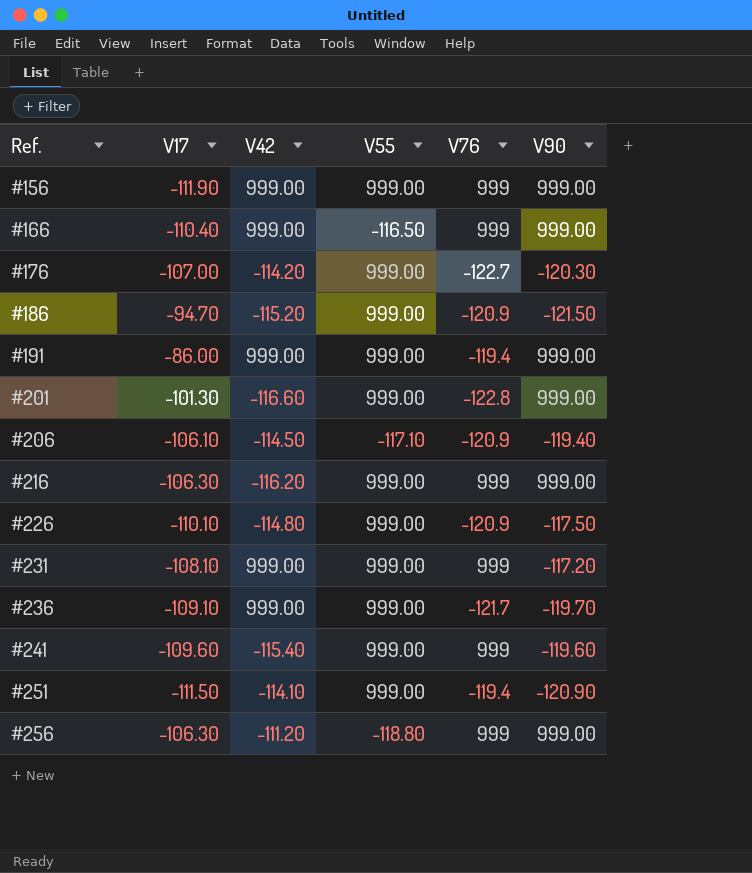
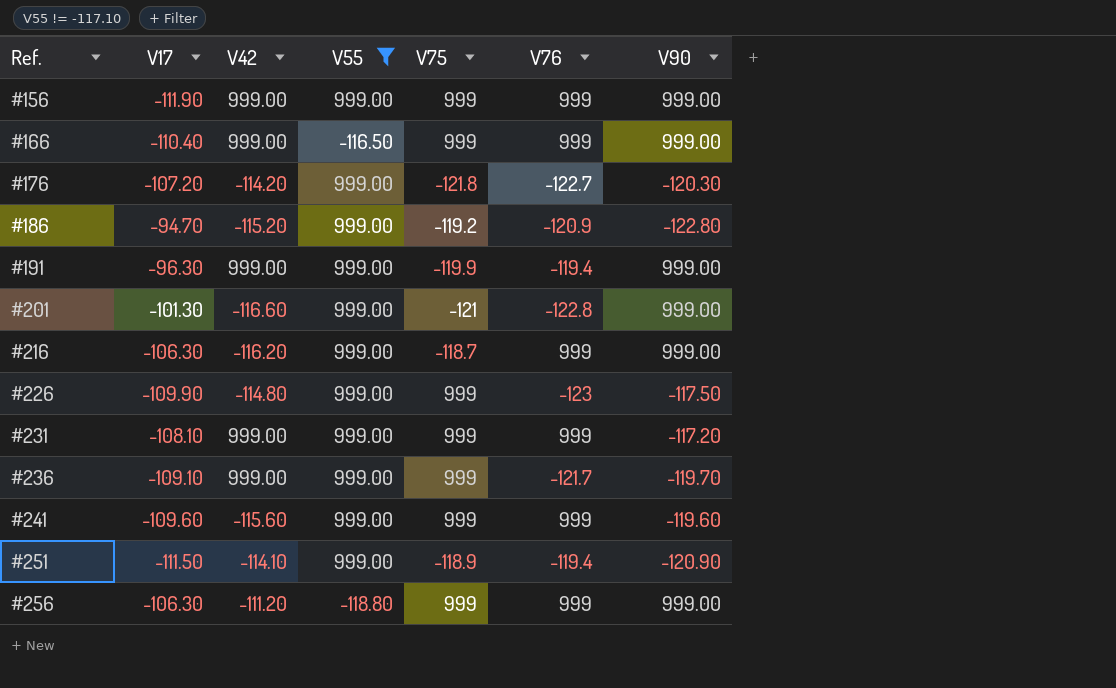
filter: none -> V55 != -117.10
column V75 | position: none -> 5
#176 | V17: -107.00 -> -107.20
#186 | V90: -121.50 -> -122.80
#191 | V17: -86.00 -> -96.30
#226 | V17: -110.10 -> -109.90
#226 | V76: -120.9 -> -123
#241 | V42: -115.40 -> -115.60

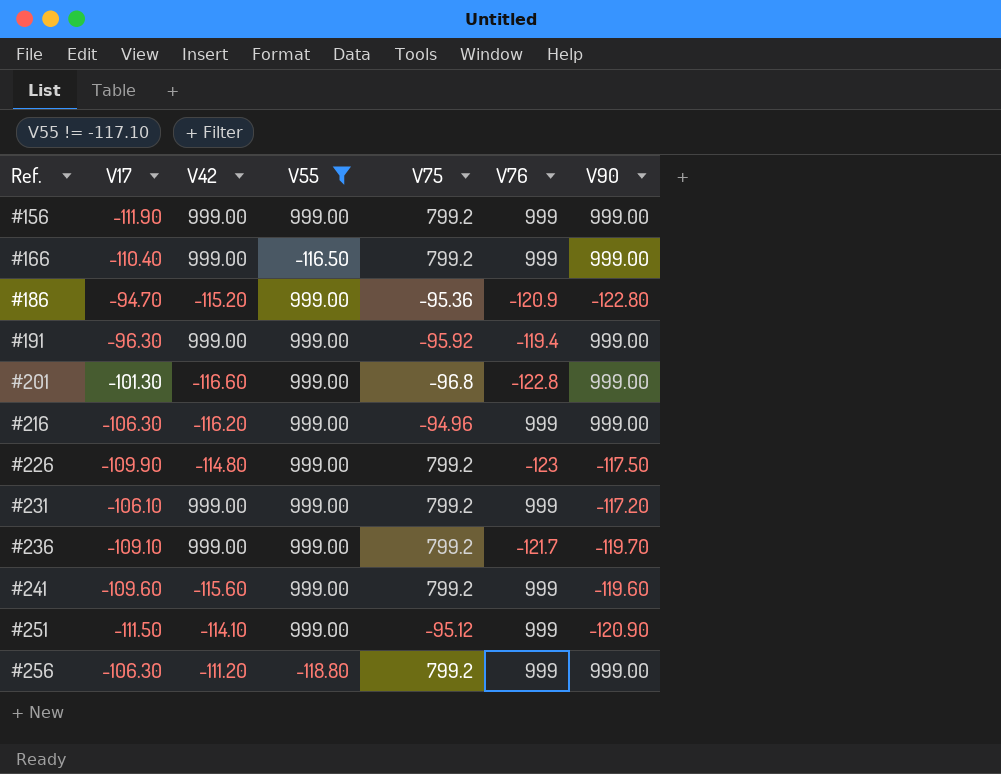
row #176: -107.20 | -114.20 | 999.00 | -121.8 | -122.7 | -120.30 -> none
#156 | V75: 999 -> 799.2
#166 | V75: 999 -> 799.2
#186 | V75: -119.2 -> -95.36
#191 | V75: -119.9 -> -95.92
#201 | V75: -121 -> -96.8
#216 | V75: -118.7 -> -94.96
#226 | V75: 999 -> 799.2
#231 | V17: -108.10 -> -106.10
#231 | V75: 999 -> 799.2
#236 | V75: 999 -> 799.2
#241 | V75: 999 -> 799.2
#251 | V75: -118.9 -> -95.12
#251 | V76: -119.4 -> 999
#256 | V75: 999 -> 799.2

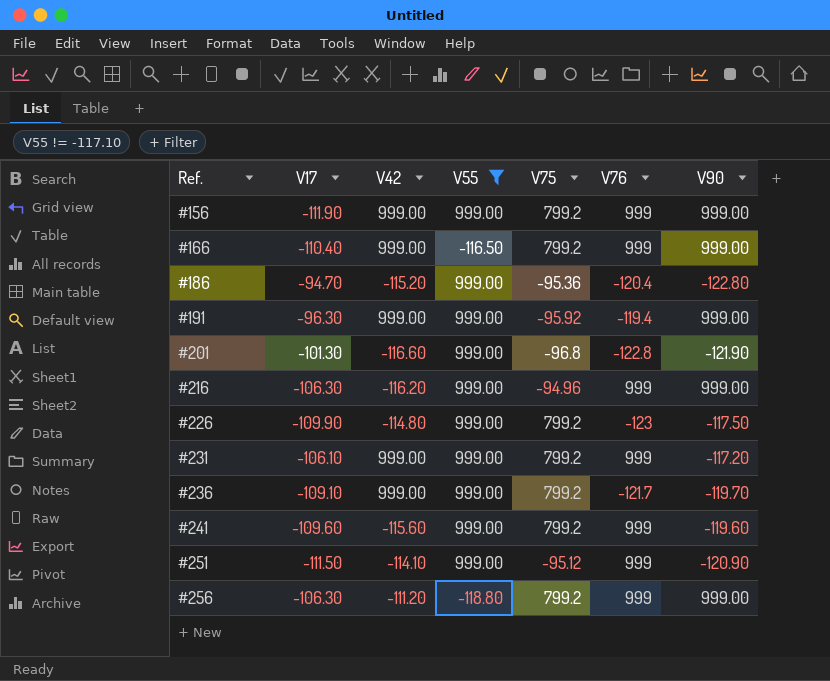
#186 | V76: -120.9 -> -120.4
#201 | V90: 999.00 -> -121.90

